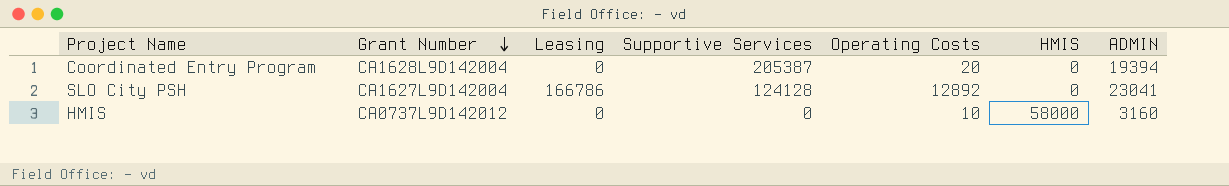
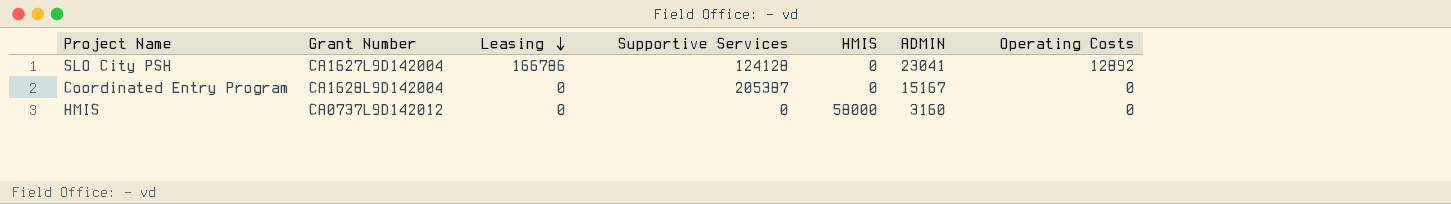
row order: Grant Number descending -> Leasing descending
column Operating Costs | position: 5 -> 7
Coordinated Entry Program | ADMIN: 19394 -> 15167
Coordinated Entry Program | Operating Costs: 20 -> 0
HMIS | Operating Costs: 10 -> 0

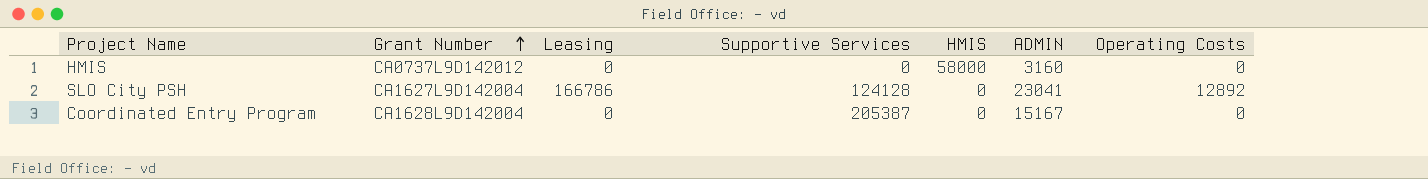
row order: Leasing descending -> Grant Number ascending

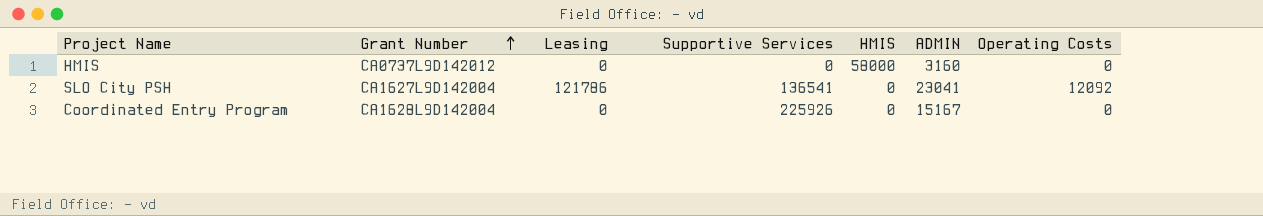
SLO City PSH | Leasing: 166786 -> 121786
SLO City PSH | Supportive Services: 124128 -> 136541
SLO City PSH | Operating Costs: 12892 -> 12092
Coordinated Entry Program | Supportive Services: 205387 -> 225926

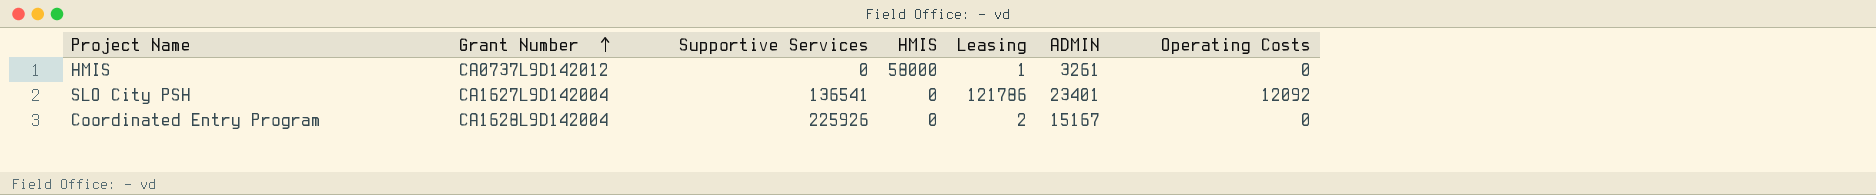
column Leasing | position: 3 -> 5
HMIS | Leasing: 0 -> 1
HMIS | ADMIN: 3160 -> 3261
SLO City PSH | ADMIN: 23041 -> 23401
Coordinated Entry Program | Leasing: 0 -> 2

